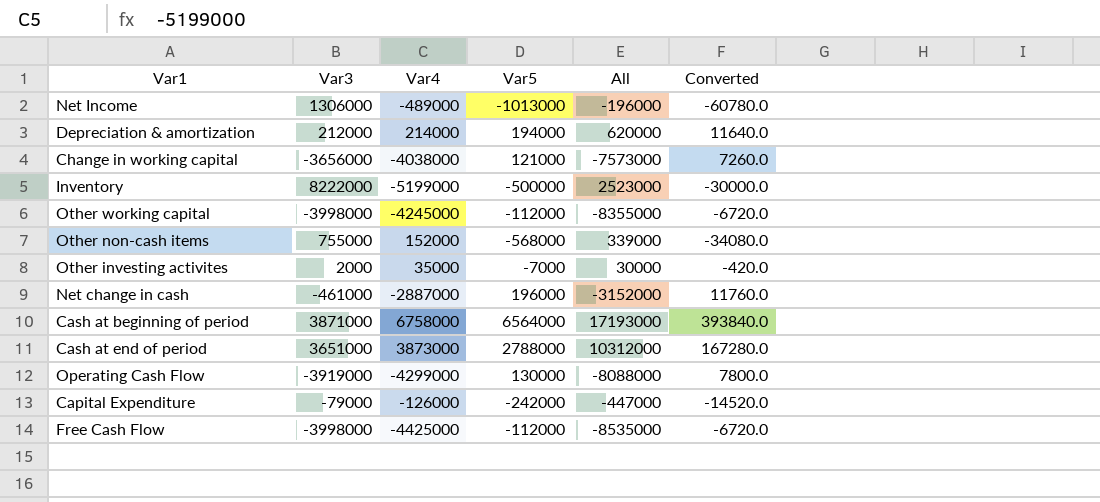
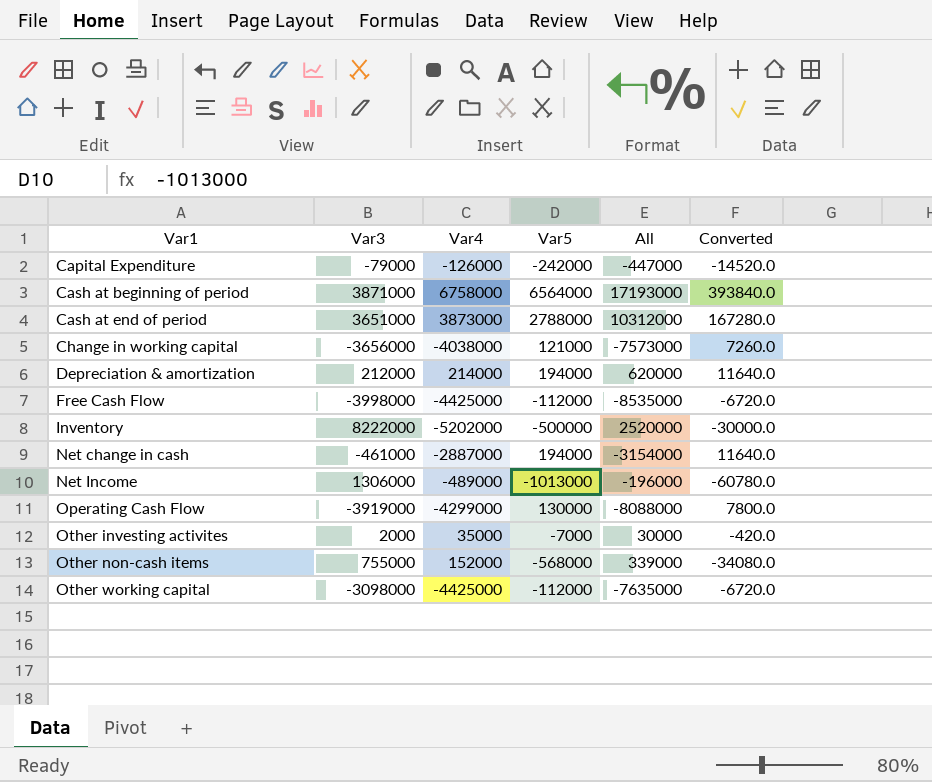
row order: none -> Var1 ascending
Inventory | Var4: -5199000 -> -5202000
Inventory | All: 2523000 -> 2520000
Net change in cash | Var5: 196000 -> 194000
Net change in cash | All: -3152000 -> -3154000
Net change in cash | Converted: 11760.0 -> 11640.0
Other working capital | Var3: -3998000 -> -3098000
Other working capital | Var4: -4245000 -> -4425000
Other working capital | All: -8355000 -> -7635000

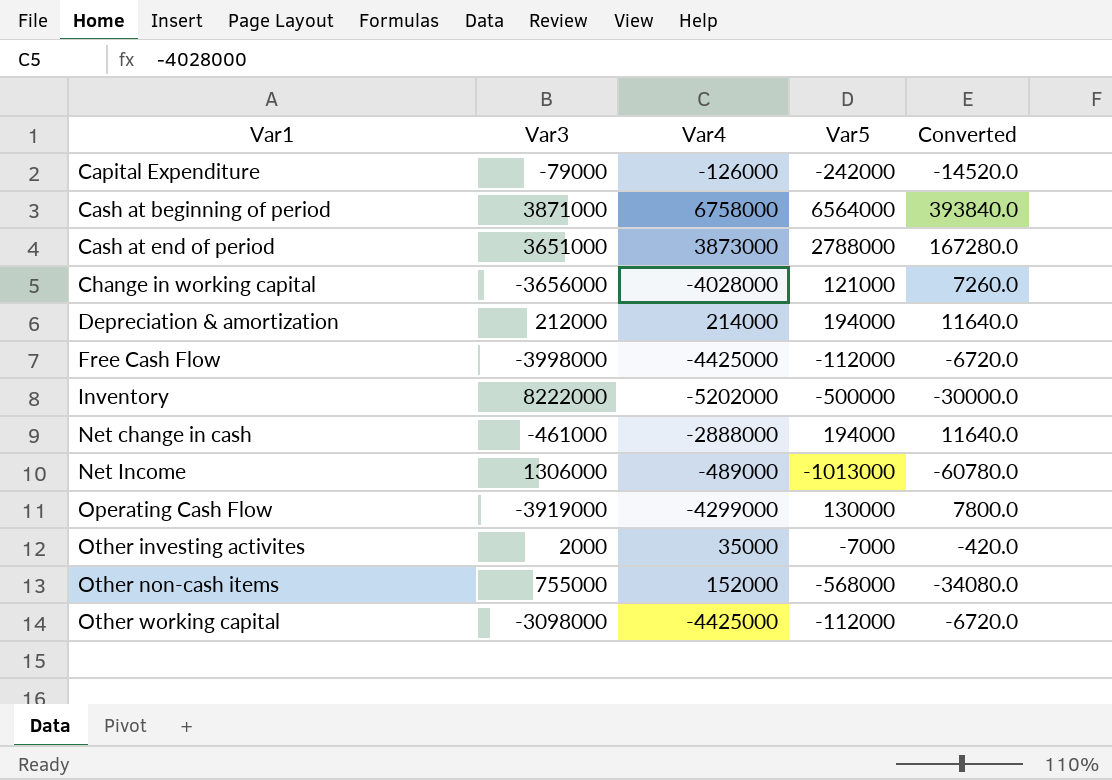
column All | formula: [Var3] + [Var4] + [Var5] -> none
Change in working capital | Var4: -4038000 -> -4028000
Net change in cash | Var4: -2887000 -> -2888000

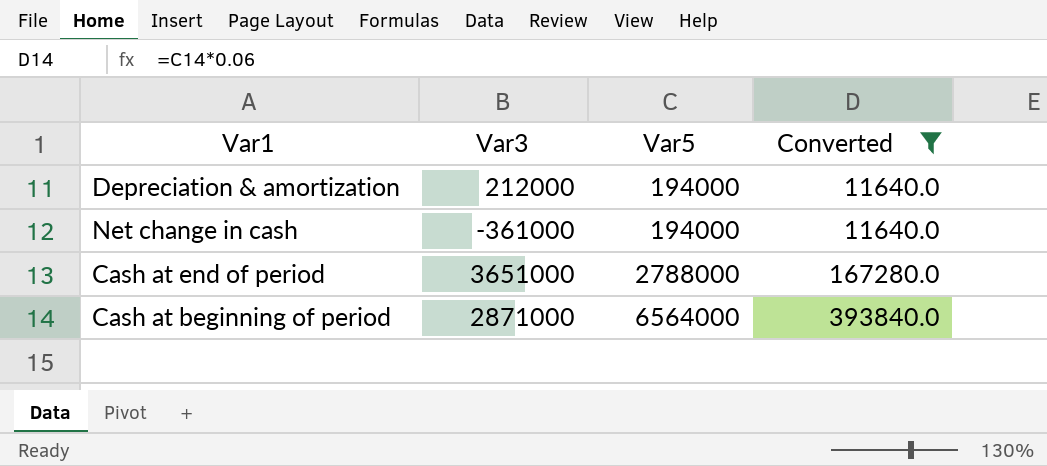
filter: none -> Converted >= 11640.0
row order: Var1 ascending -> Var5 ascending
column Var4 | position: 3 -> none
Net change in cash | Var3: -461000 -> -361000
Cash at beginning of period | Var3: 3871000 -> 2871000

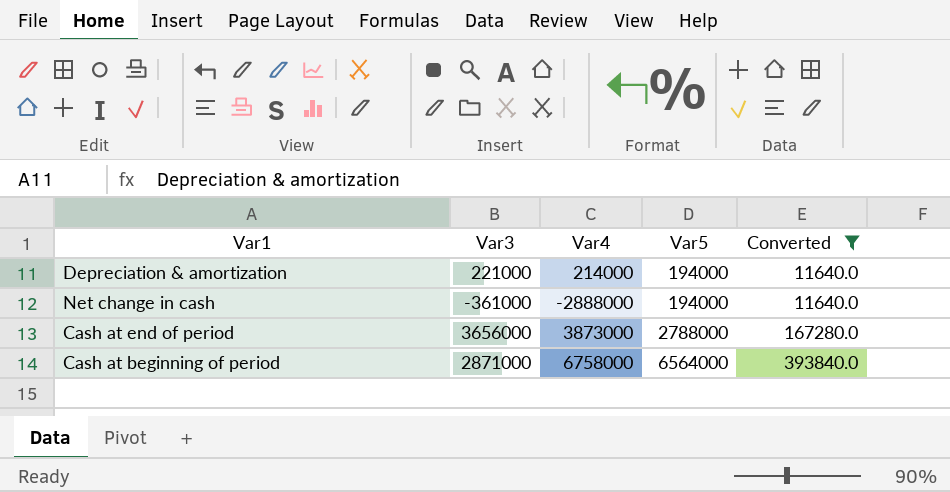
column Var4 | position: none -> 3
Depreciation & amortization | Var3: 212000 -> 221000
Cash at end of period | Var3: 3651000 -> 3656000

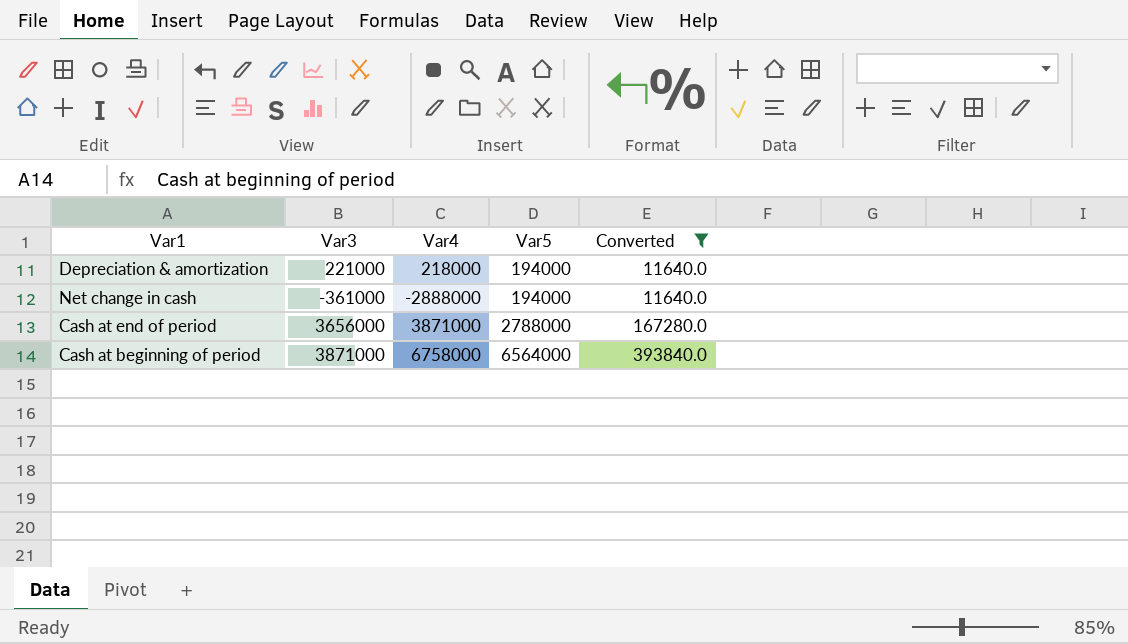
Depreciation & amortization | Var4: 214000 -> 218000
Cash at end of period | Var4: 3873000 -> 3871000
Cash at beginning of period | Var3: 2871000 -> 3871000

